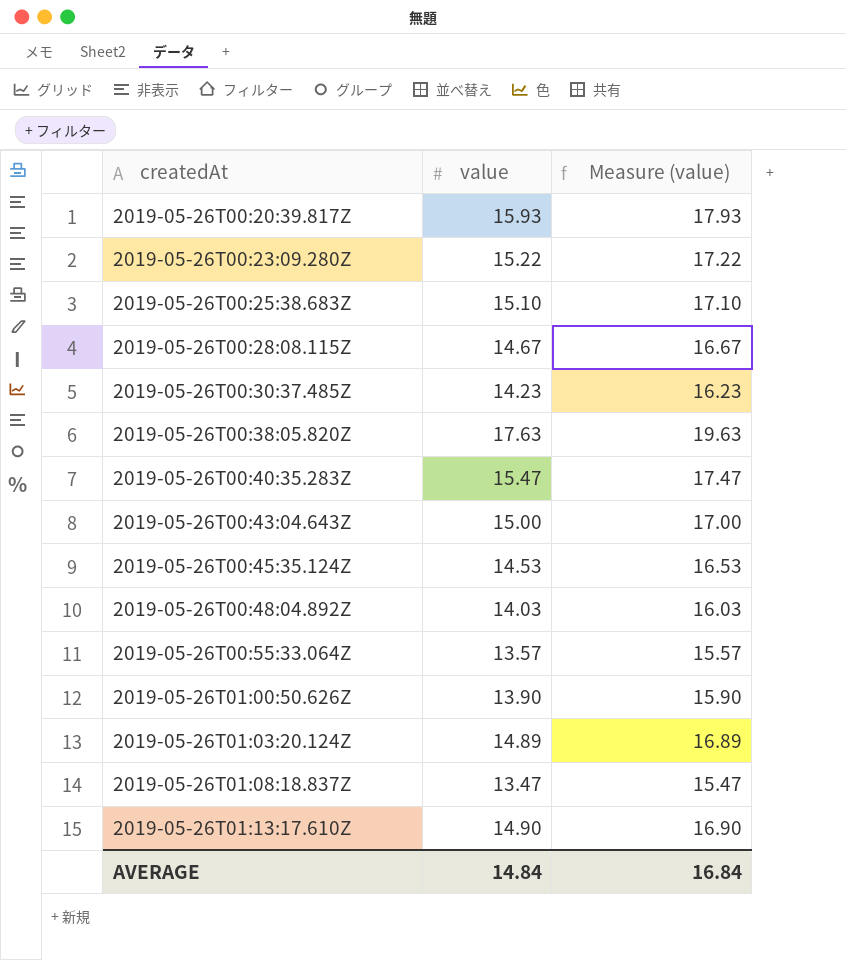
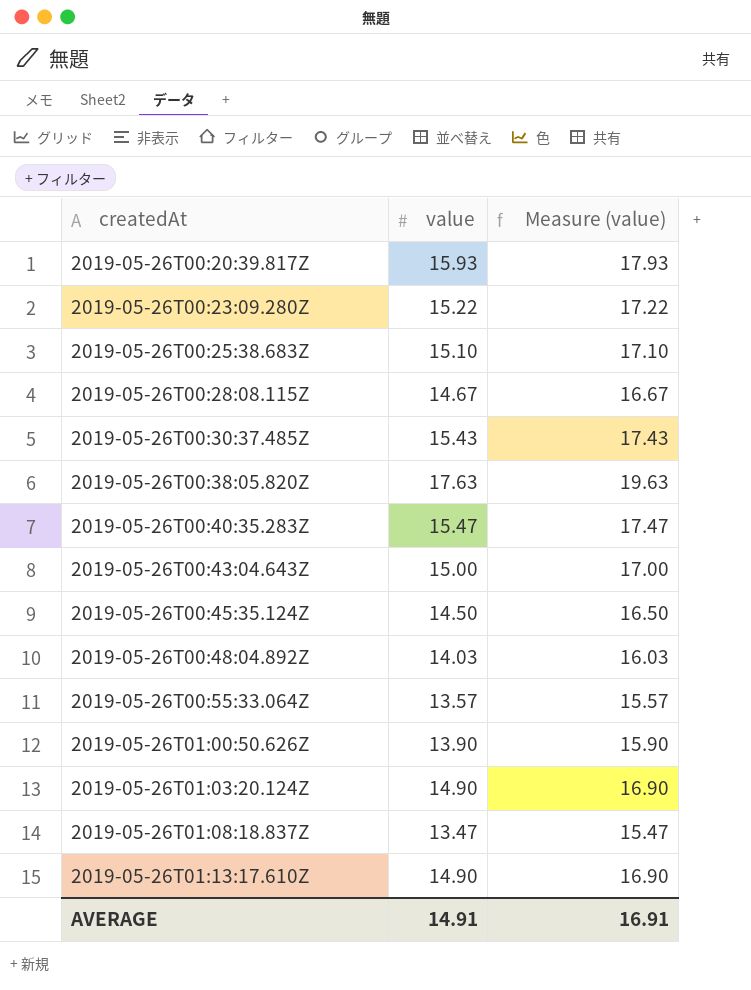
2019-05-26T00:30:37.485Z | value: 14.23 -> 15.43
2019-05-26T00:30:37.485Z | Measure (value): 16.23 -> 17.43
2019-05-26T00:45:35.124Z | value: 14.53 -> 14.50
2019-05-26T00:45:35.124Z | Measure (value): 16.53 -> 16.50
2019-05-26T01:03:20.124Z | value: 14.89 -> 14.90
2019-05-26T01:03:20.124Z | Measure (value): 16.89 -> 16.90
AVERAGE | value: 14.84 -> 14.91
AVERAGE | Measure (value): 16.84 -> 16.91

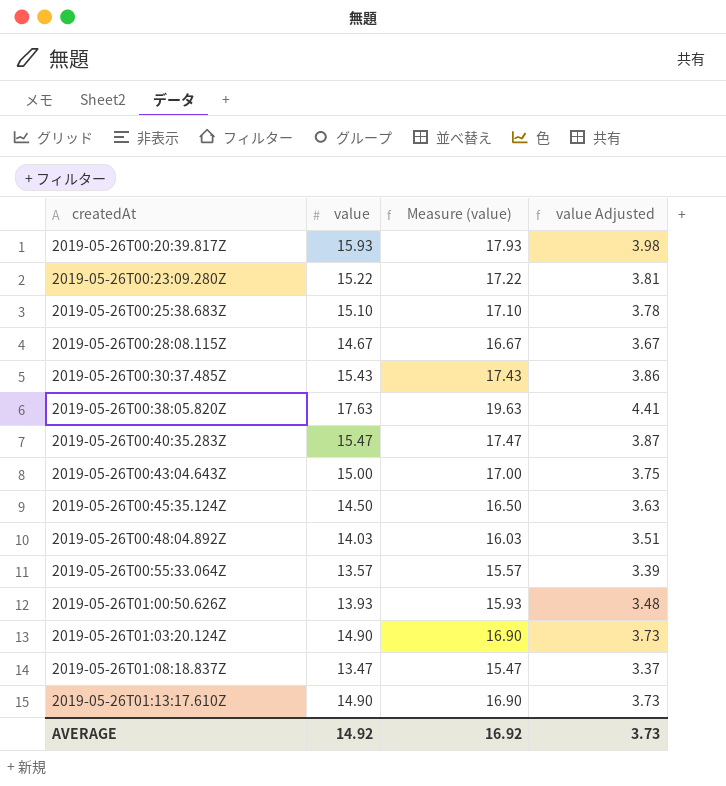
column value Adjusted | formula: none -> [value] * 0.25
2019-05-26T01:00:50.626Z | value: 13.90 -> 13.93
2019-05-26T01:00:50.626Z | Measure (value): 15.90 -> 15.93
AVERAGE | value: 14.91 -> 14.92
AVERAGE | Measure (value): 16.91 -> 16.92

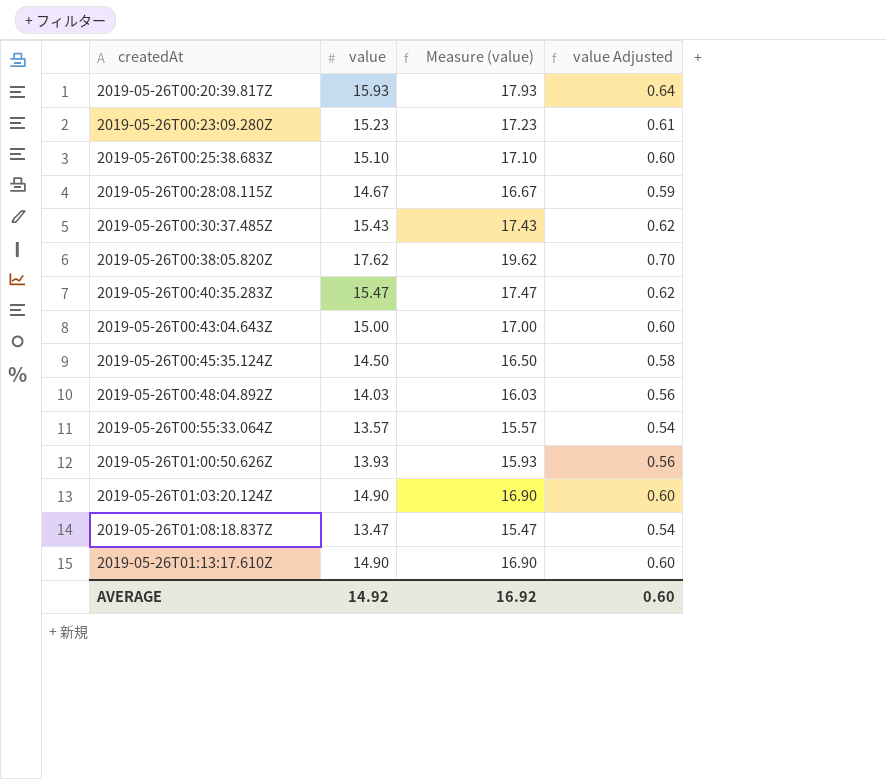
column value Adjusted | formula: [value] * 0.25 -> [value] * 0.04
2019-05-26T00:23:09.280Z | value: 15.22 -> 15.23
2019-05-26T00:23:09.280Z | Measure (value): 17.22 -> 17.23
2019-05-26T00:38:05.820Z | value: 17.63 -> 17.62
2019-05-26T00:38:05.820Z | Measure (value): 19.63 -> 19.62
AVERAGE | value Adjusted: 3.73 -> 0.60

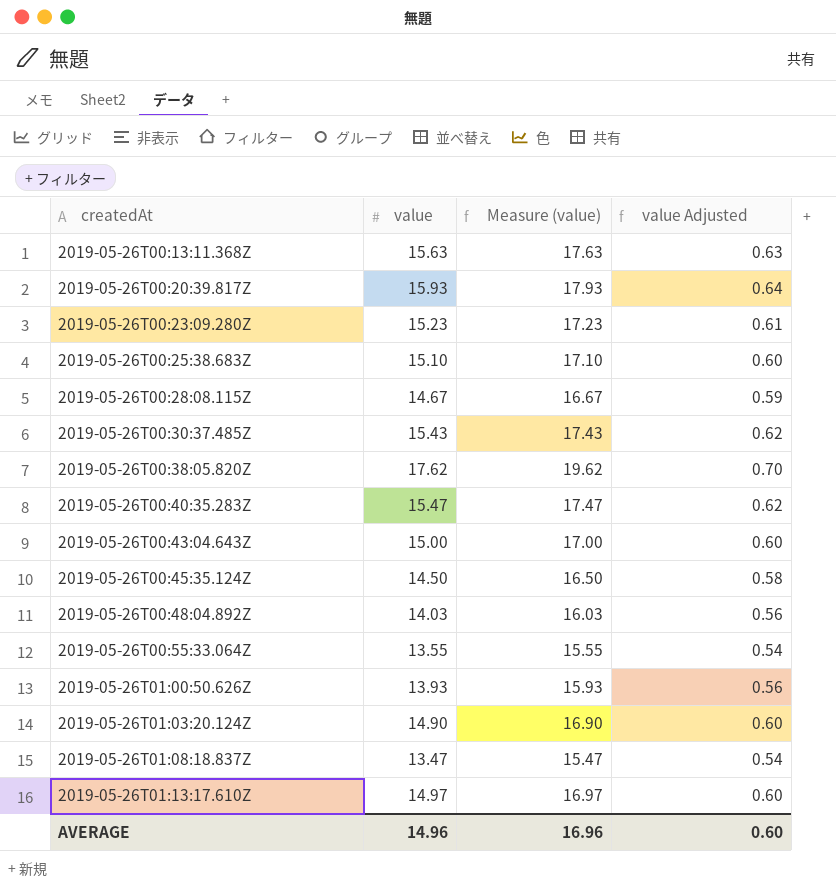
row 2019-05-26T00:13:11.368Z: none -> 15.63 | 17.63 | 0.63
2019-05-26T00:55:33.064Z | value: 13.57 -> 13.55
2019-05-26T00:55:33.064Z | Measure (value): 15.57 -> 15.55
2019-05-26T01:13:17.610Z | value: 14.90 -> 14.97
2019-05-26T01:13:17.610Z | Measure (value): 16.90 -> 16.97
AVERAGE | value: 14.92 -> 14.96
AVERAGE | Measure (value): 16.92 -> 16.96

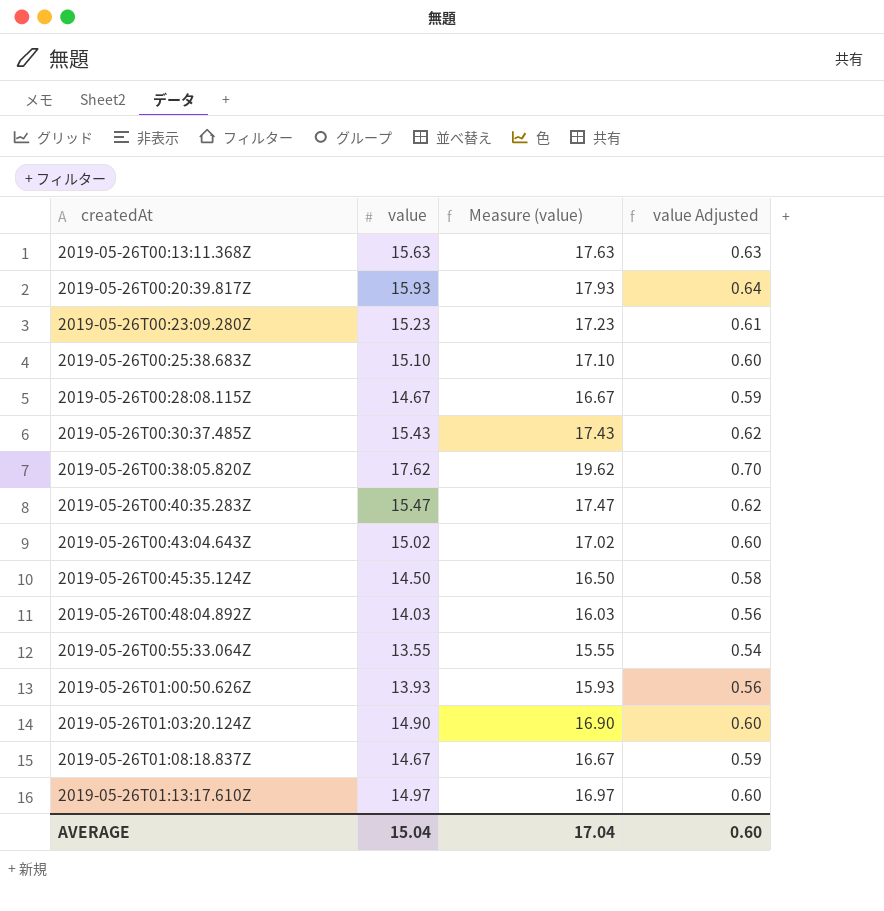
2019-05-26T00:43:04.643Z | value: 15.00 -> 15.02
2019-05-26T00:43:04.643Z | Measure (value): 17.00 -> 17.02
2019-05-26T01:08:18.837Z | value: 13.47 -> 14.67
2019-05-26T01:08:18.837Z | Measure (value): 15.47 -> 16.67
2019-05-26T01:08:18.837Z | value Adjusted: 0.54 -> 0.59
AVERAGE | value: 14.96 -> 15.04
AVERAGE | Measure (value): 16.96 -> 17.04

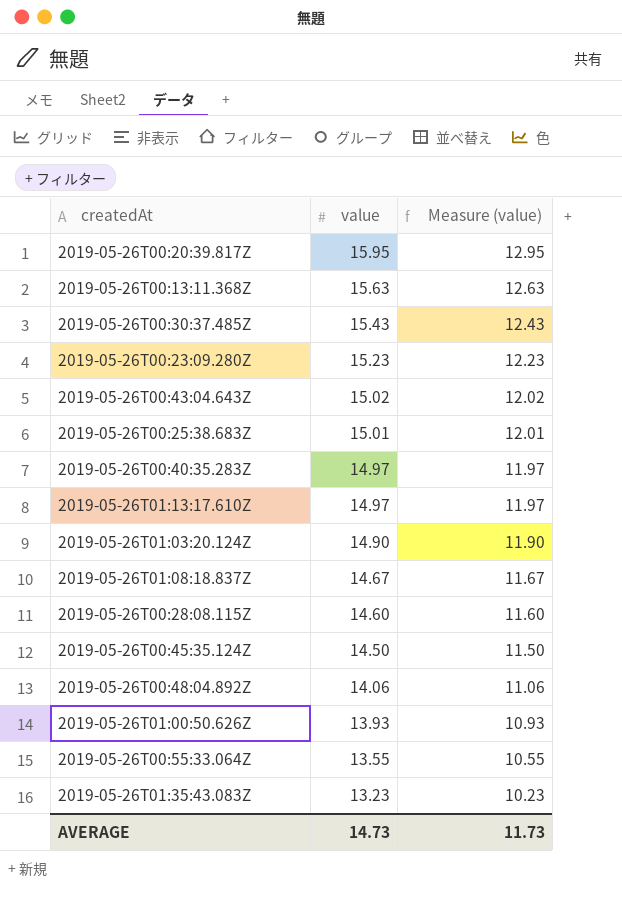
row order: createdAt ascending -> value descending
column value Adjusted | formula: [value] * 0.04 -> none
column Measure (value) | formula: [value] + 2 -> [value] - 3
row 2019-05-26T00:38:05.820Z: 17.62 | 19.62 | 0.70 -> none
2019-05-26T00:20:39.817Z | value: 15.93 -> 15.95
2019-05-26T00:25:38.683Z | value: 15.10 -> 15.01
2019-05-26T00:40:35.283Z | value: 15.47 -> 14.97
2019-05-26T00:28:08.115Z | value: 14.67 -> 14.60
2019-05-26T00:48:04.892Z | value: 14.03 -> 14.06
row 2019-05-26T01:35:43.083Z: none -> 13.23 | 10.23
AVERAGE | value: 15.04 -> 14.73
AVERAGE | Measure (value): 17.04 -> 11.73

